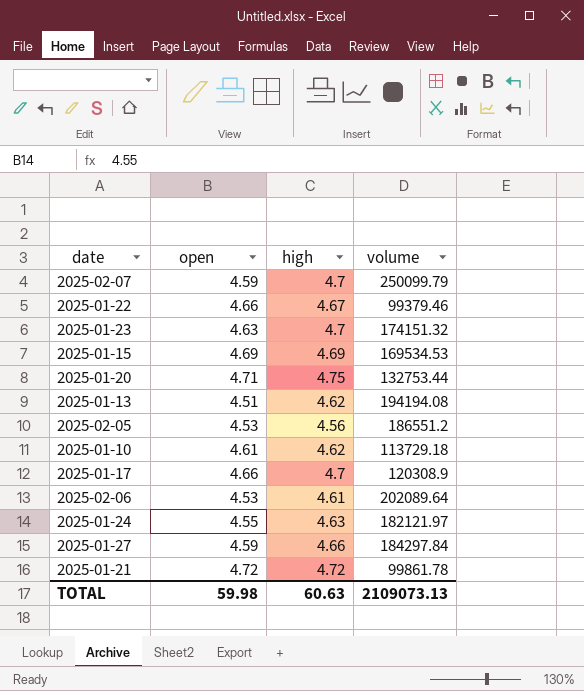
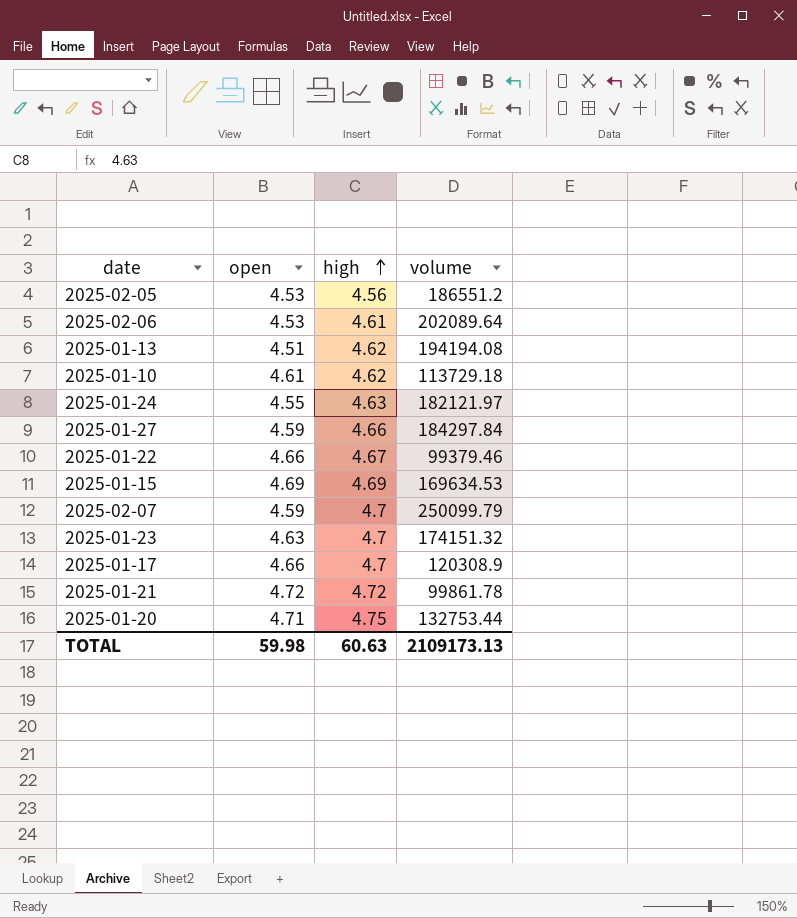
row order: none -> high ascending
2025-01-15 | volume: 169534.53 -> 169634.53
TOTAL | volume: 2109073.13 -> 2109173.13

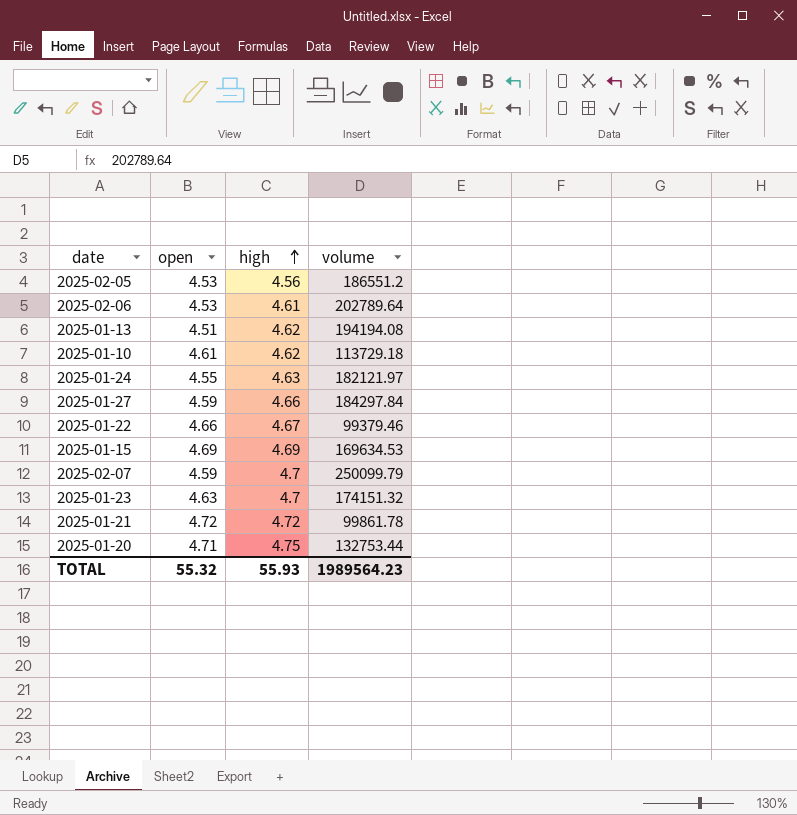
row 2025-01-17: 4.66 | 4.7 | 120308.9 -> none
2025-02-06 | volume: 202089.64 -> 202789.64
TOTAL | open: 59.98 -> 55.32
TOTAL | high: 60.63 -> 55.93
TOTAL | volume: 2109173.13 -> 1989564.23

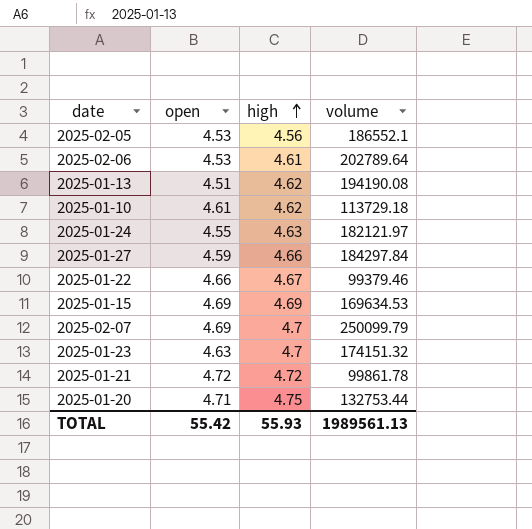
2025-02-05 | volume: 186551.2 -> 186552.1
2025-01-13 | volume: 194194.08 -> 194190.08
2025-02-07 | open: 4.59 -> 4.69
TOTAL | open: 55.32 -> 55.42
TOTAL | volume: 1989564.23 -> 1989561.13

